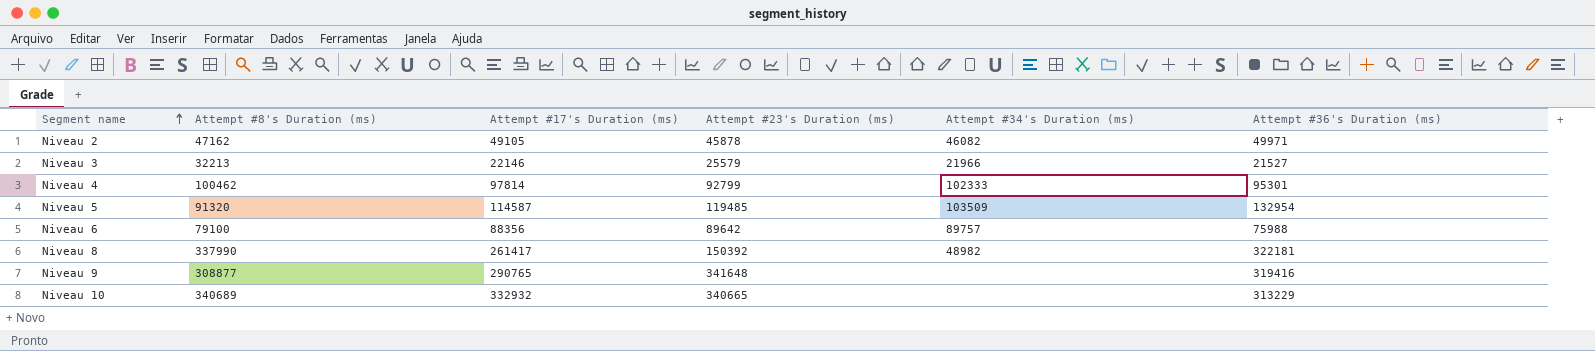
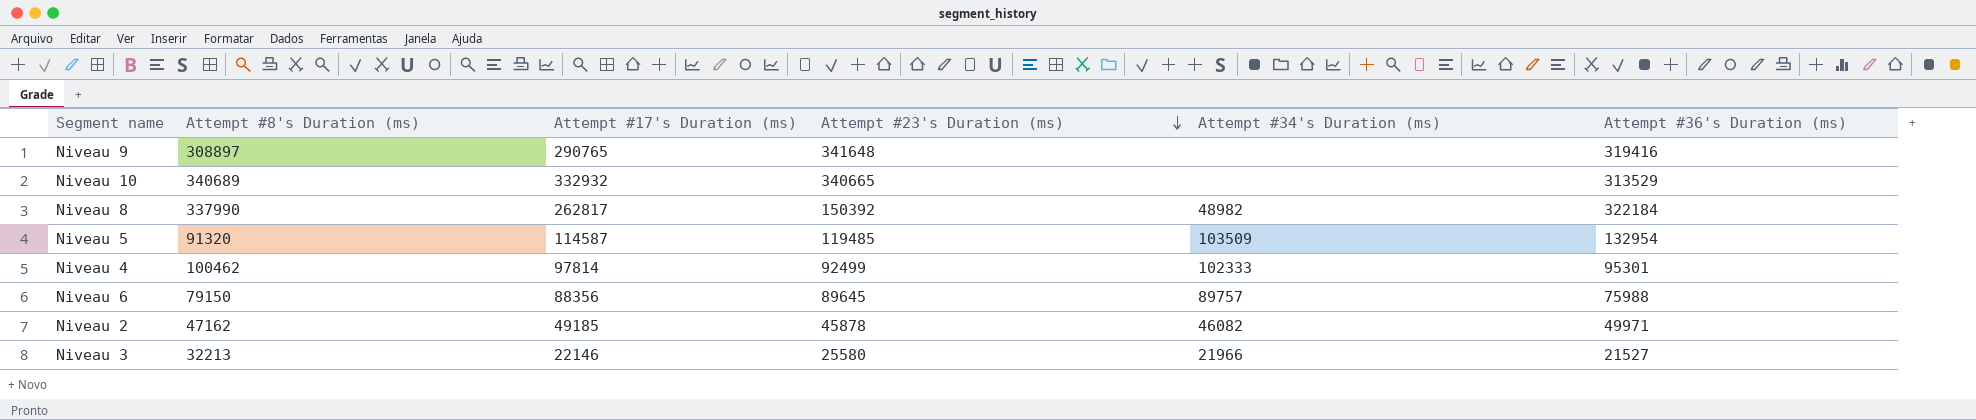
row order: Segment name ascending -> Attempt #23's Duration (ms) descending
Niveau 9 | Attempt #8's Duration (ms): 308877 -> 308897
Niveau 10 | Attempt #36's Duration (ms): 313229 -> 313529
Niveau 8 | Attempt #17's Duration (ms): 261417 -> 262817
Niveau 8 | Attempt #36's Duration (ms): 322181 -> 322184
Niveau 4 | Attempt #23's Duration (ms): 92799 -> 92499
Niveau 6 | Attempt #8's Duration (ms): 79100 -> 79150
Niveau 6 | Attempt #23's Duration (ms): 89642 -> 89645
Niveau 2 | Attempt #17's Duration (ms): 49105 -> 49185
Niveau 3 | Attempt #23's Duration (ms): 25579 -> 25580

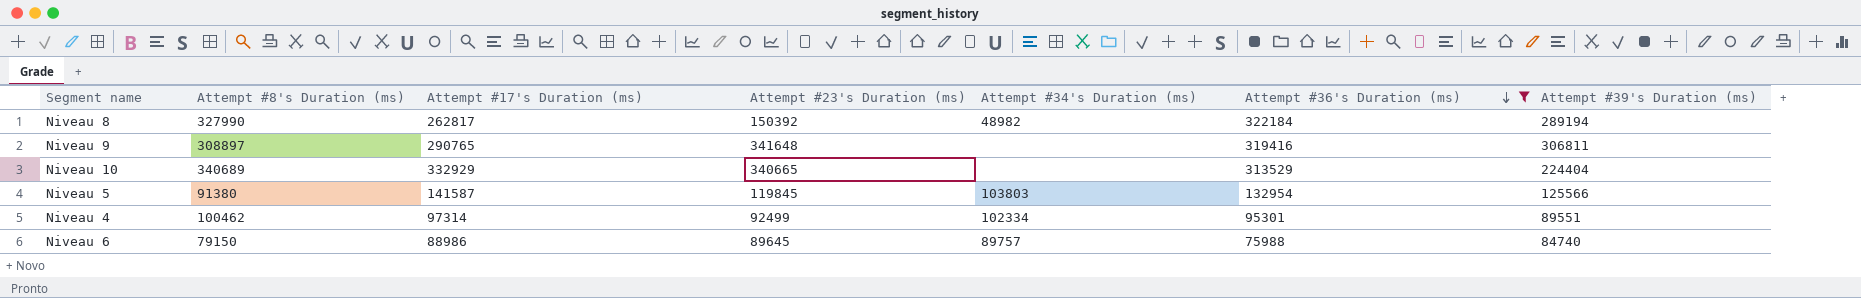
filter: none -> Attempt #36's Duration (ms) >= 75988
row order: Attempt #23's Duration (ms) descending -> Attempt #36's Duration (ms) descending
column Attempt #39's Duration (ms) | position: none -> 7
Niveau 8 | Attempt #8's Duration (ms): 337990 -> 327990
Niveau 10 | Attempt #17's Duration (ms): 332932 -> 332929
Niveau 5 | Attempt #8's Duration (ms): 91320 -> 91380
Niveau 5 | Attempt #17's Duration (ms): 114587 -> 141587
Niveau 5 | Attempt #23's Duration (ms): 119485 -> 119845
Niveau 5 | Attempt #34's Duration (ms): 103509 -> 103803
Niveau 4 | Attempt #17's Duration (ms): 97814 -> 97314
Niveau 4 | Attempt #34's Duration (ms): 102333 -> 102334
Niveau 6 | Attempt #17's Duration (ms): 88356 -> 88986

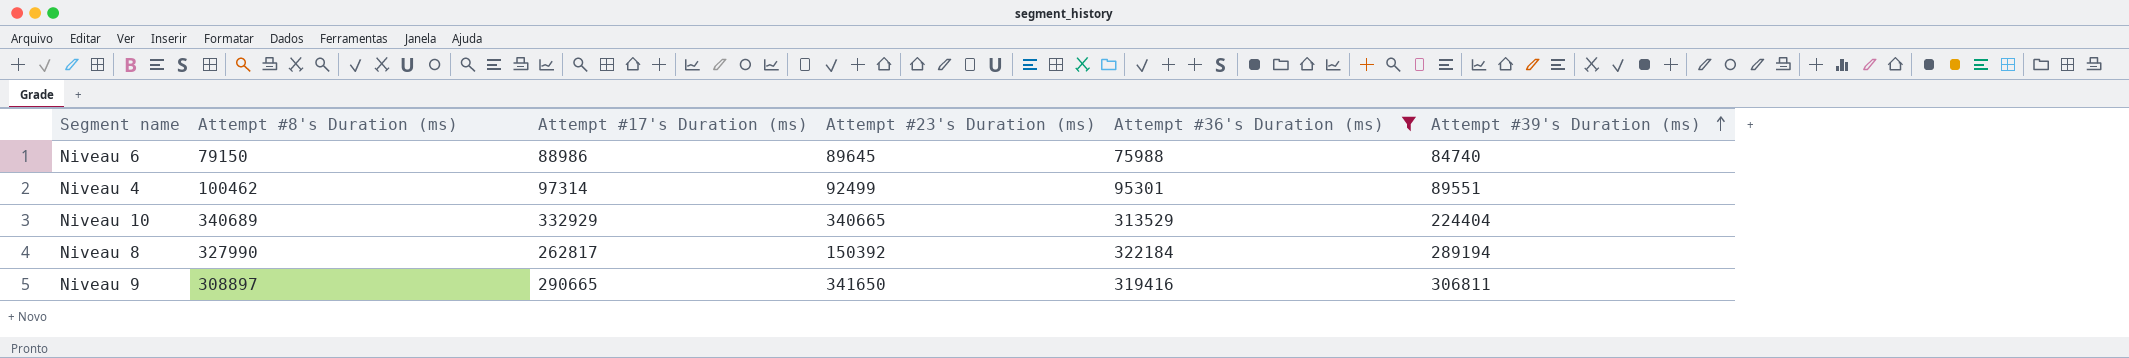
row order: Attempt #36's Duration (ms) descending -> Attempt #39's Duration (ms) ascending
column Attempt #34's Duration (ms) | position: 5 -> none
row Niveau 5: 91380 | 141587 | 119845 | 103803 | 132954 | 125566 -> none
Niveau 9 | Attempt #17's Duration (ms): 290765 -> 290665
Niveau 9 | Attempt #23's Duration (ms): 341648 -> 341650

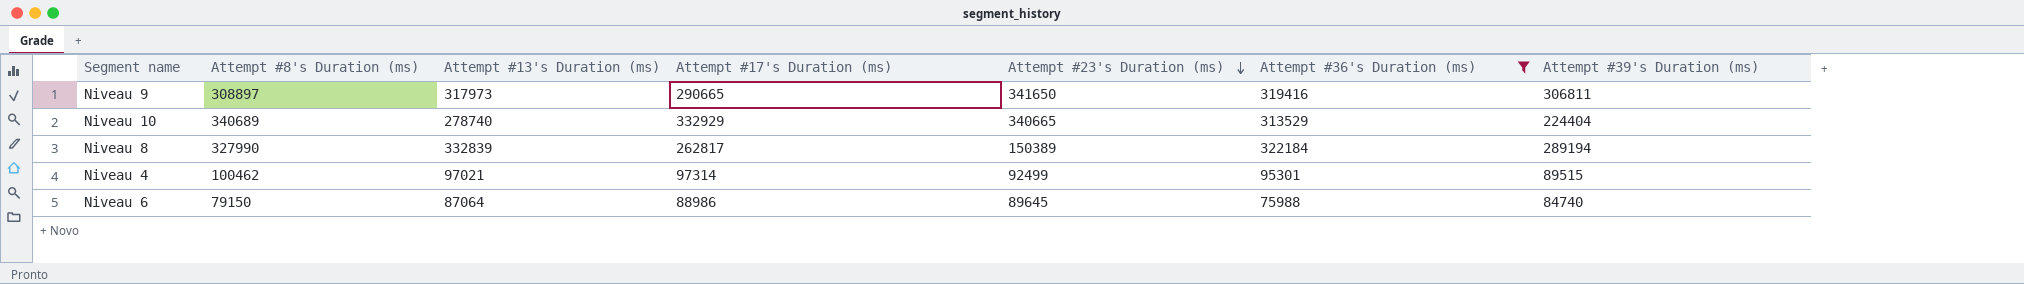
row order: Attempt #39's Duration (ms) ascending -> Attempt #23's Duration (ms) descending
column Attempt #13's Duration (ms) | position: none -> 3
Niveau 8 | Attempt #23's Duration (ms): 150392 -> 150389
Niveau 4 | Attempt #39's Duration (ms): 89551 -> 89515

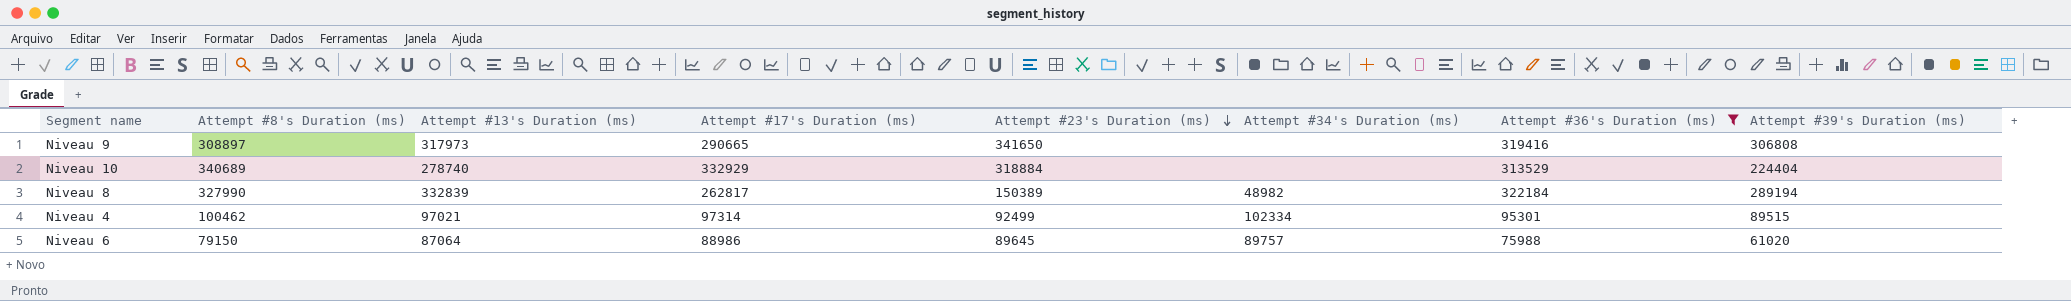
column Attempt #34's Duration (ms) | position: none -> 6
Niveau 9 | Attempt #39's Duration (ms): 306811 -> 306808
Niveau 10 | Attempt #23's Duration (ms): 340665 -> 318884
Niveau 6 | Attempt #39's Duration (ms): 84740 -> 61020

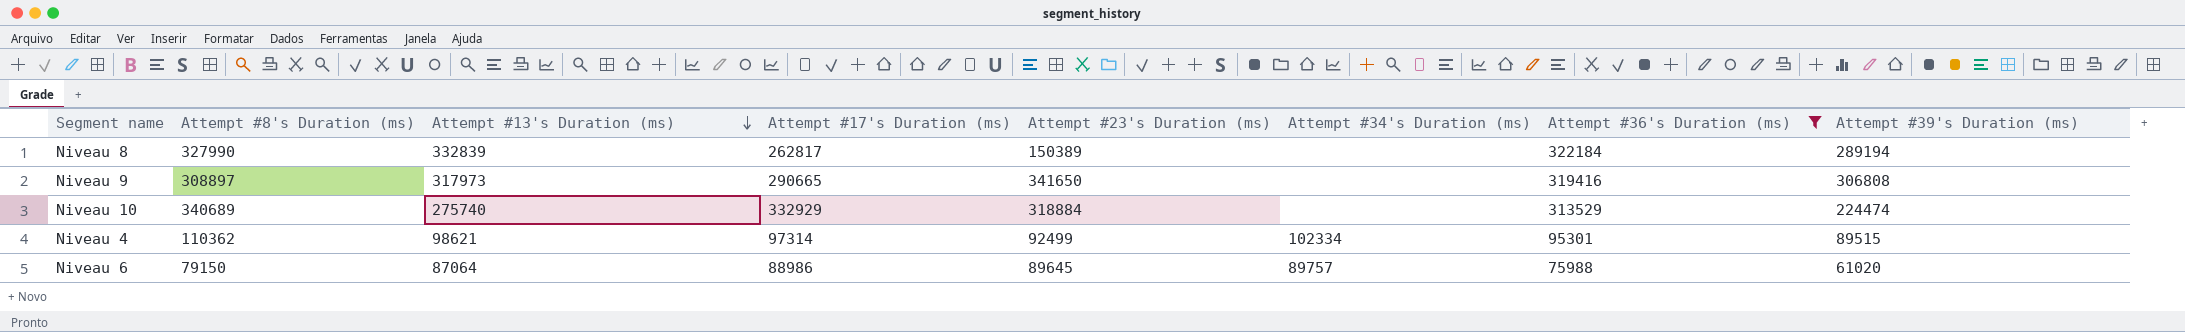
row order: Attempt #23's Duration (ms) descending -> Attempt #13's Duration (ms) descending
Niveau 8 | Attempt #34's Duration (ms): 48982 -> none
Niveau 10 | Attempt #13's Duration (ms): 278740 -> 275740
Niveau 10 | Attempt #39's Duration (ms): 224404 -> 224474
Niveau 4 | Attempt #8's Duration (ms): 100462 -> 110362
Niveau 4 | Attempt #13's Duration (ms): 97021 -> 98621

